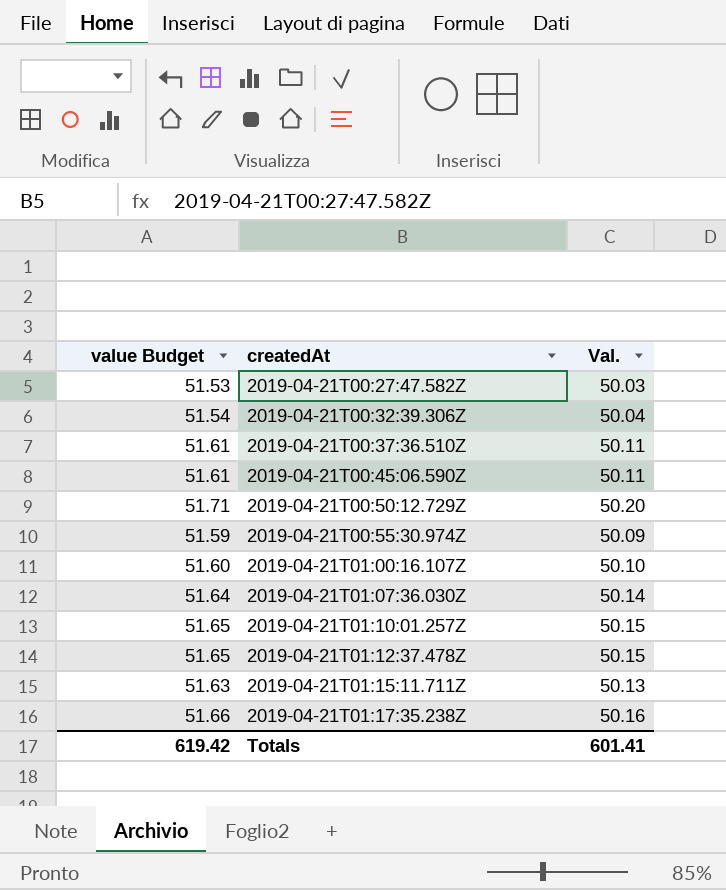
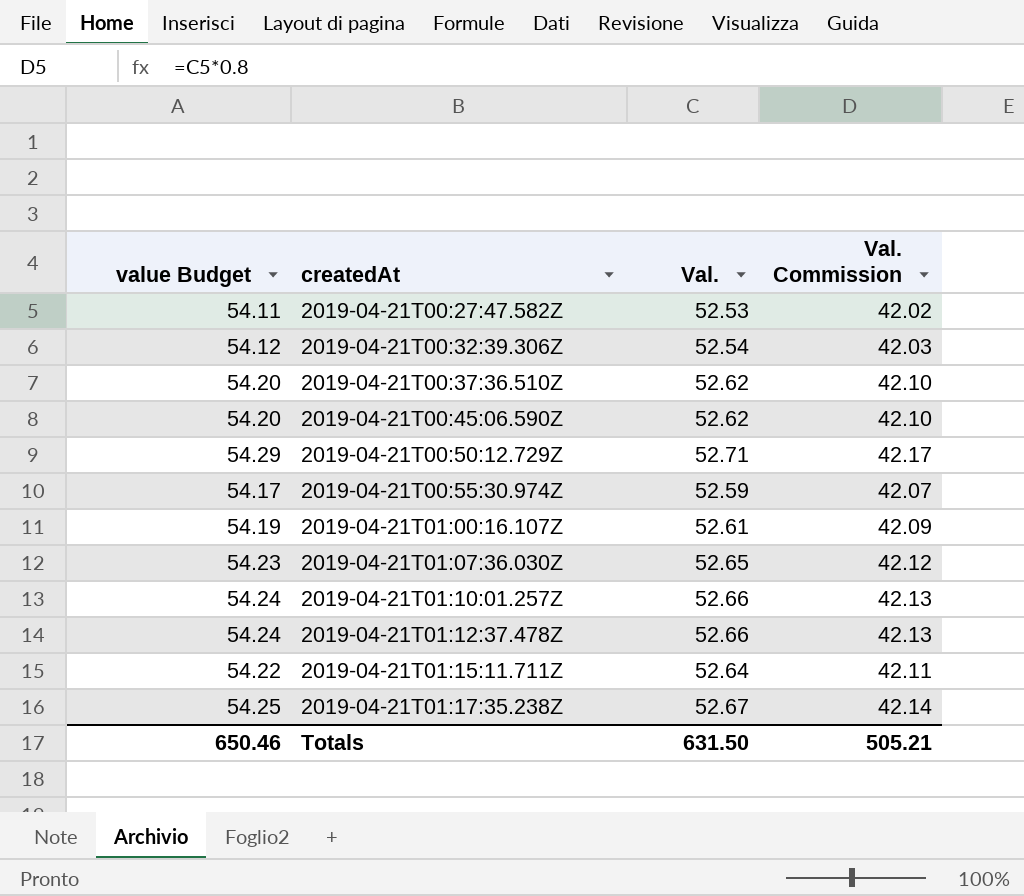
column Val. Commission | formula: none -> [Val.] * 0.8
2019-04-21T00:27:47.582Z | value Budget: 51.53 -> 54.11
2019-04-21T00:27:47.582Z | Val.: 50.03 -> 52.53
2019-04-21T00:32:39.306Z | value Budget: 51.54 -> 54.12
2019-04-21T00:32:39.306Z | Val.: 50.04 -> 52.54
2019-04-21T00:37:36.510Z | value Budget: 51.61 -> 54.20
2019-04-21T00:37:36.510Z | Val.: 50.11 -> 52.62
2019-04-21T00:45:06.590Z | value Budget: 51.61 -> 54.20
2019-04-21T00:45:06.590Z | Val.: 50.11 -> 52.62
2019-04-21T00:50:12.729Z | value Budget: 51.71 -> 54.29
2019-04-21T00:50:12.729Z | Val.: 50.20 -> 52.71
2019-04-21T00:55:30.974Z | value Budget: 51.59 -> 54.17
2019-04-21T00:55:30.974Z | Val.: 50.09 -> 52.59
2019-04-21T01:00:16.107Z | value Budget: 51.60 -> 54.19
2019-04-21T01:00:16.107Z | Val.: 50.10 -> 52.61
2019-04-21T01:07:36.030Z | value Budget: 51.64 -> 54.23
2019-04-21T01:07:36.030Z | Val.: 50.14 -> 52.65
2019-04-21T01:10:01.257Z | value Budget: 51.65 -> 54.24
2019-04-21T01:10:01.257Z | Val.: 50.15 -> 52.66
2019-04-21T01:12:37.478Z | value Budget: 51.65 -> 54.24
2019-04-21T01:12:37.478Z | Val.: 50.15 -> 52.66
2019-04-21T01:15:11.711Z | value Budget: 51.63 -> 54.22
2019-04-21T01:15:11.711Z | Val.: 50.13 -> 52.64
2019-04-21T01:17:35.238Z | value Budget: 51.66 -> 54.25
2019-04-21T01:17:35.238Z | Val.: 50.16 -> 52.67
Totals | value Budget: 619.42 -> 650.46
Totals | Val.: 601.41 -> 631.50

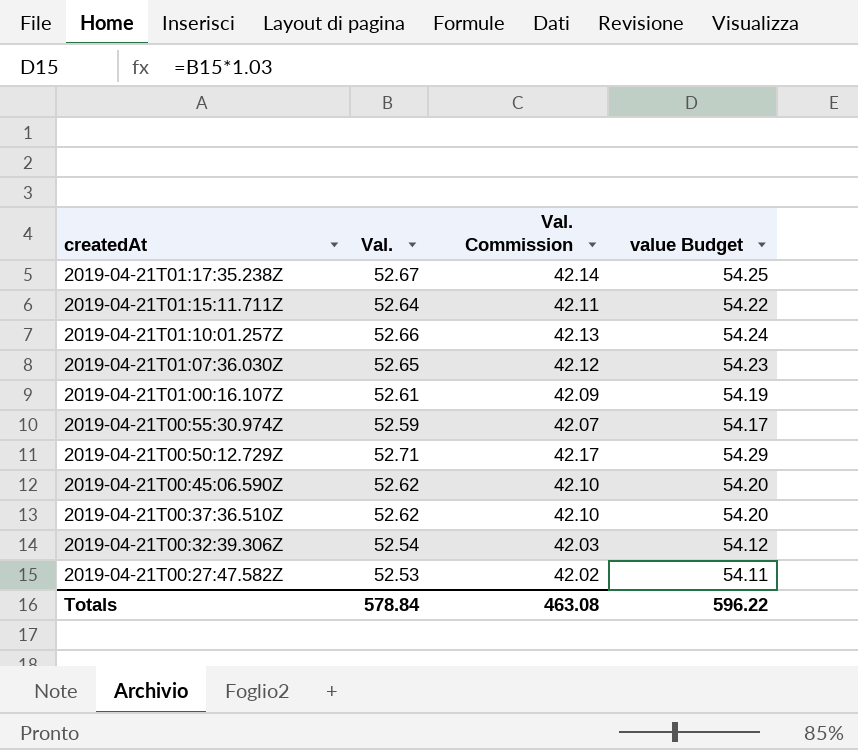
row order: createdAt ascending -> createdAt descending
column value Budget | position: 1 -> 4
row 2019-04-21T01:12:37.478Z: 54.24 | 52.66 | 42.13 -> none
Totals | Val.: 631.50 -> 578.84
Totals | Val. Commission: 505.21 -> 463.08
Totals | value Budget: 650.46 -> 596.22

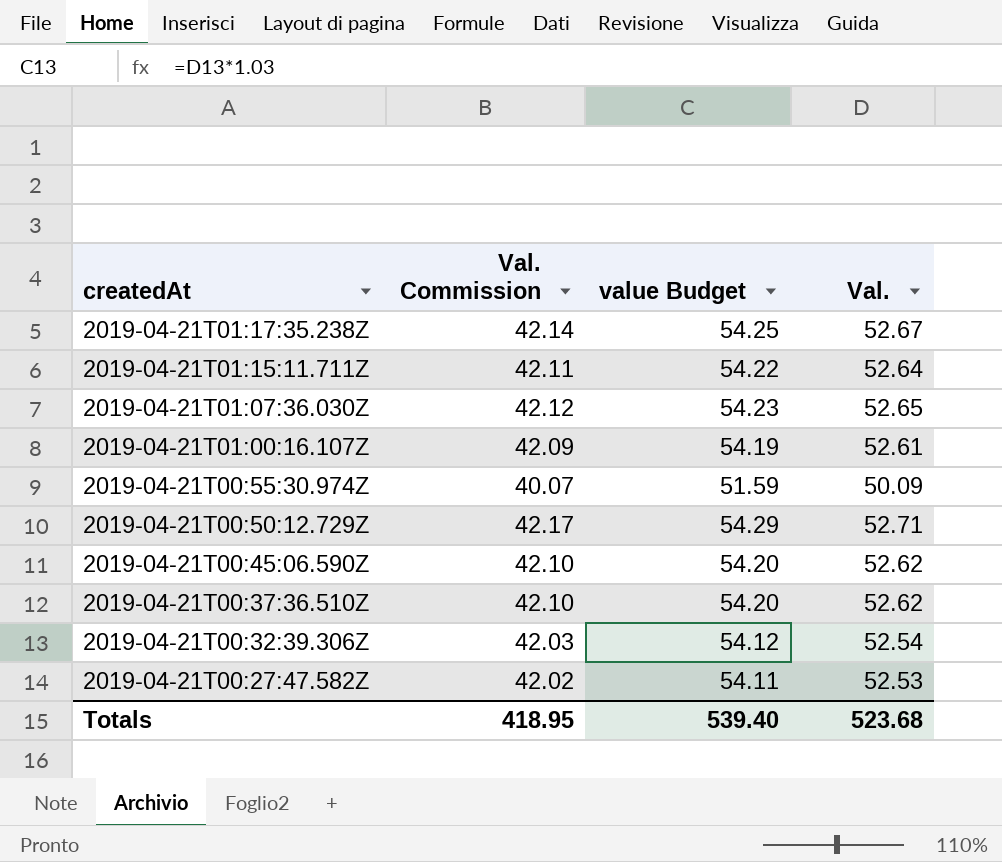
column Val. | position: 2 -> 4
row 2019-04-21T01:10:01.257Z: 52.66 | 42.13 | 54.24 -> none
2019-04-21T00:55:30.974Z | Val. Commission: 42.07 -> 40.07
2019-04-21T00:55:30.974Z | value Budget: 54.17 -> 51.59
2019-04-21T00:55:30.974Z | Val.: 52.59 -> 50.09
Totals | Val. Commission: 463.08 -> 418.95
Totals | value Budget: 596.22 -> 539.40
Totals | Val.: 578.84 -> 523.68

